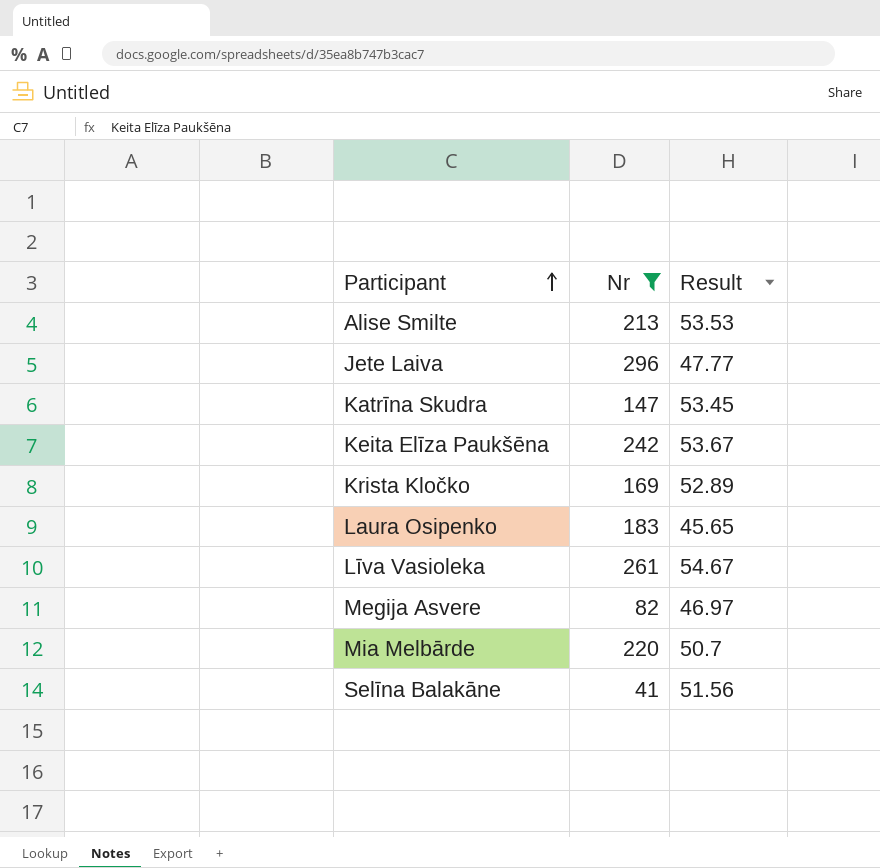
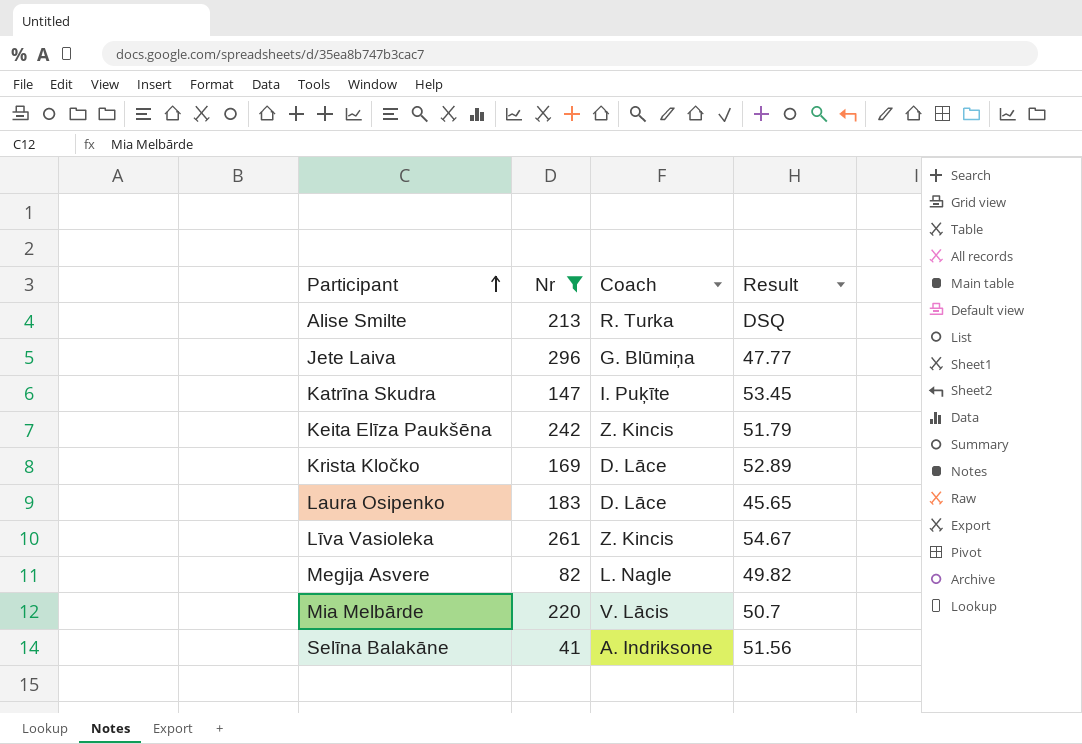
column Coach | position: none -> 3
Alise Smilte | Result: 53.53 -> DSQ
Keita Elīza Paukšēna | Result: 53.67 -> 51.79
Megija Asvere | Result: 46.97 -> 49.82

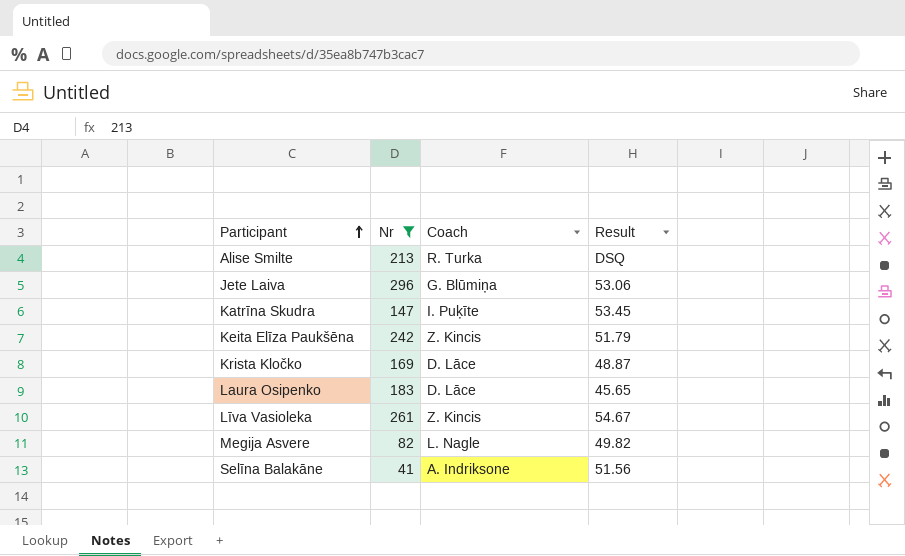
row Mia Melbārde: 220 | V. Lācis | 50.7 -> none
Jete Laiva | Result: 47.77 -> 53.06
Krista Kločko | Result: 52.89 -> 48.87

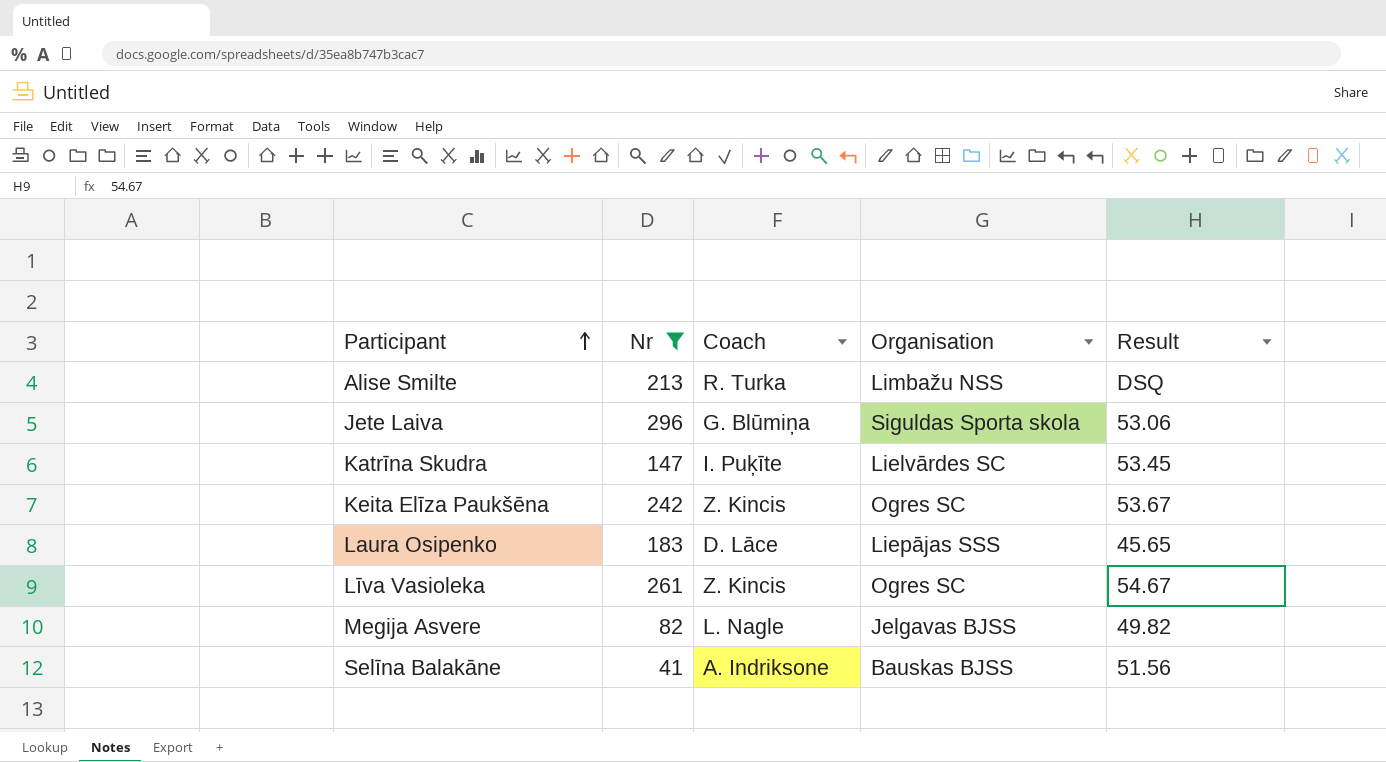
column Organisation | position: none -> 4
row Krista Kločko: 169 | D. Lāce | 48.87 -> none
Keita Elīza Paukšēna | Result: 51.79 -> 53.67

